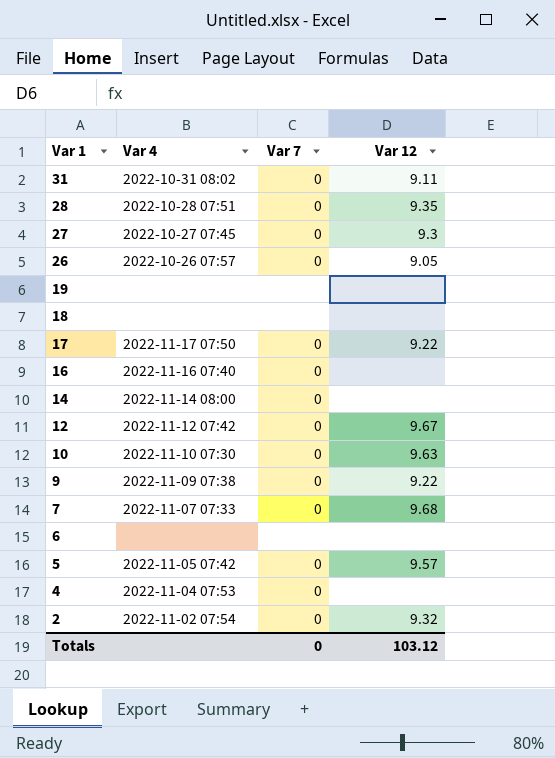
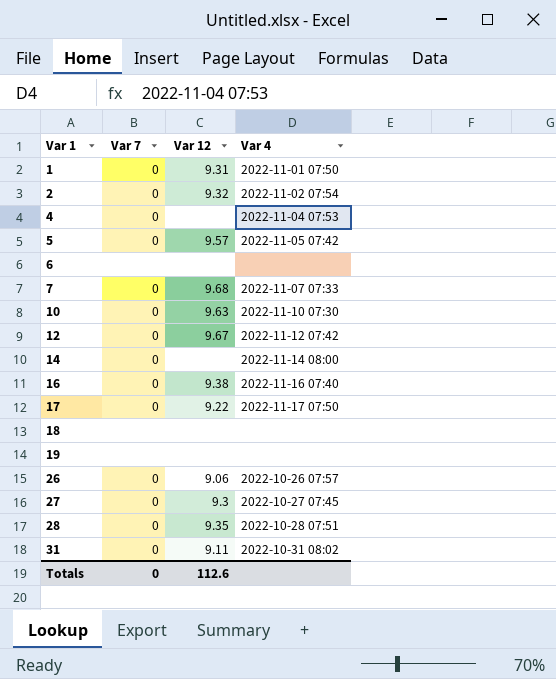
row order: Var 1 descending -> Var 1 ascending
column Var 4 | position: 2 -> 4
row 9: 2022-11-09 07:38 | 0 | 9.22 -> none
row 1: none -> 0 | 9.31 | 2022-11-01 07:50
16 | Var 12: none -> 9.38
26 | Var 12: 9.05 -> 9.06
Totals | Var 12: 103.12 -> 112.6

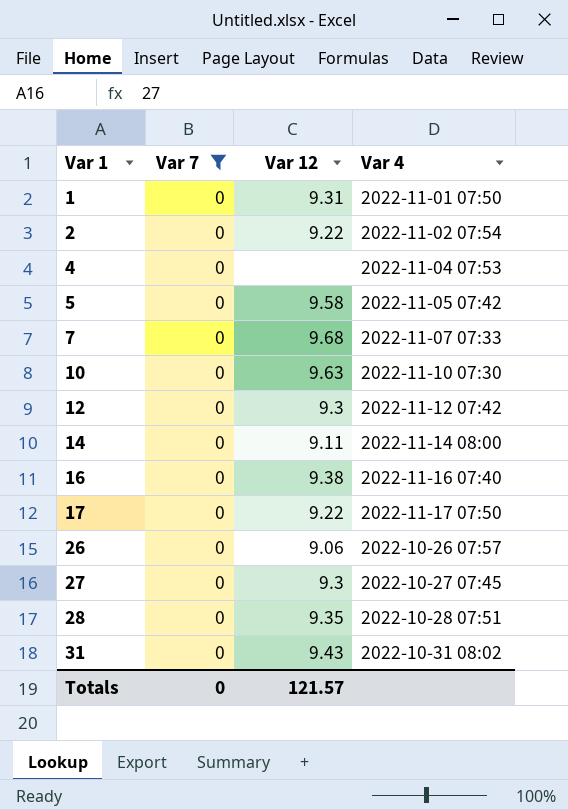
filter: none -> Var 7 = 0
2 | Var 12: 9.32 -> 9.22
5 | Var 12: 9.57 -> 9.58
12 | Var 12: 9.67 -> 9.3
14 | Var 12: none -> 9.11
31 | Var 12: 9.11 -> 9.43
Totals | Var 12: 112.6 -> 121.57

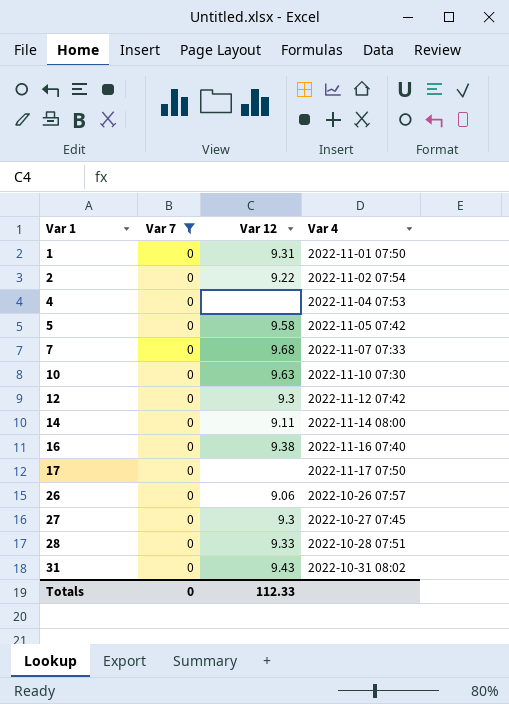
17 | Var 12: 9.22 -> none
28 | Var 12: 9.35 -> 9.33
Totals | Var 12: 121.57 -> 112.33

